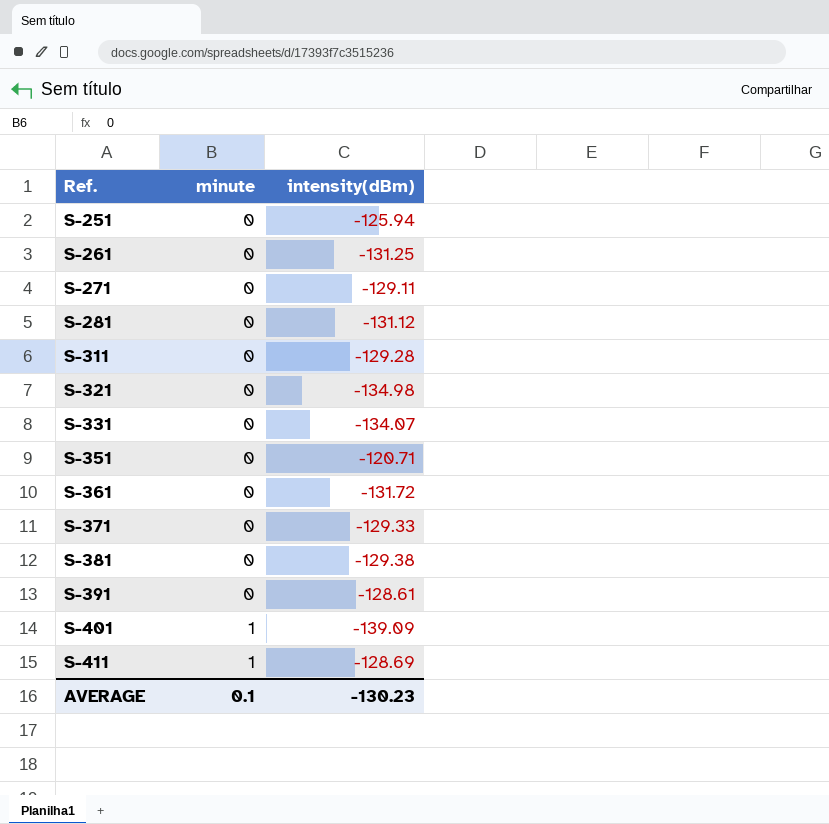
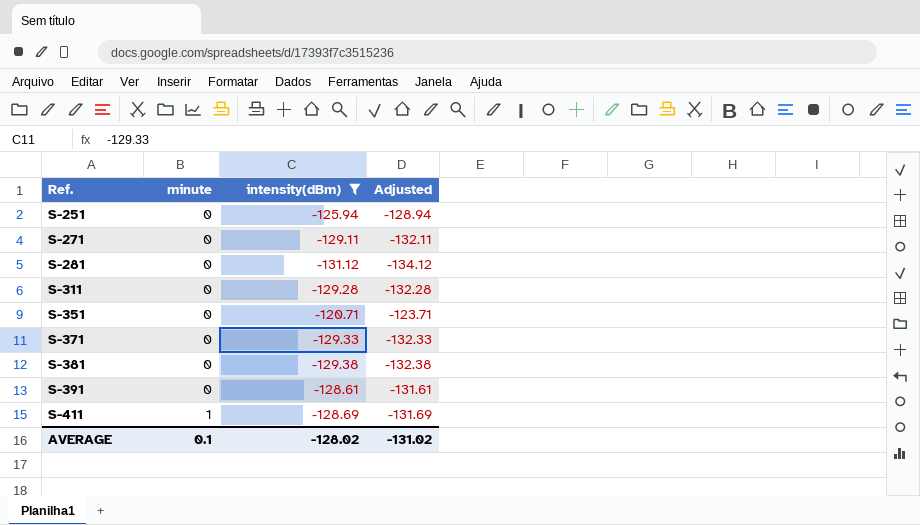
filter: none -> intensity(dBm) >= -131.12
column Adjusted | formula: none -> [intensity(dBm)] - 3
AVERAGE | intensity(dBm): -130.23 -> -128.02

